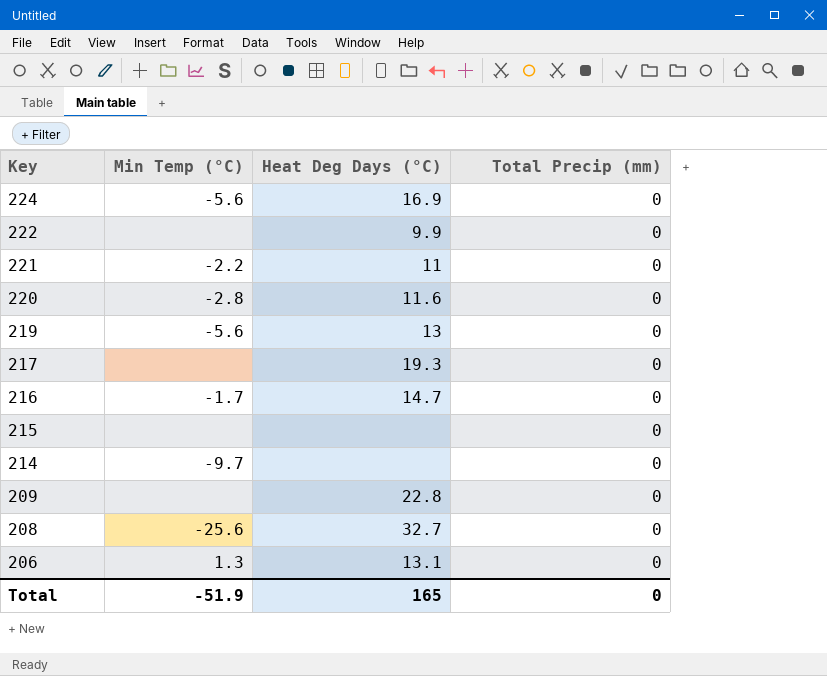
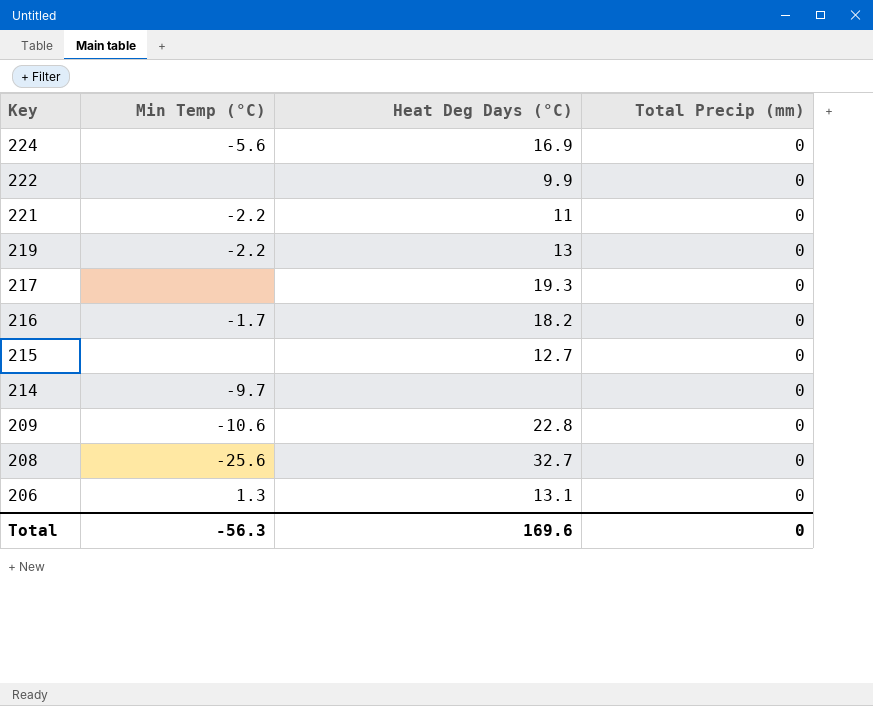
row 220: -2.8 | 11.6 | 0 -> none
219 | Min Temp (°C): -5.6 -> -2.2
216 | Heat Deg Days (°C): 14.7 -> 18.2
215 | Heat Deg Days (°C): none -> 12.7
209 | Min Temp (°C): none -> -10.6
Total | Min Temp (°C): -51.9 -> -56.3
Total | Heat Deg Days (°C): 165 -> 169.6

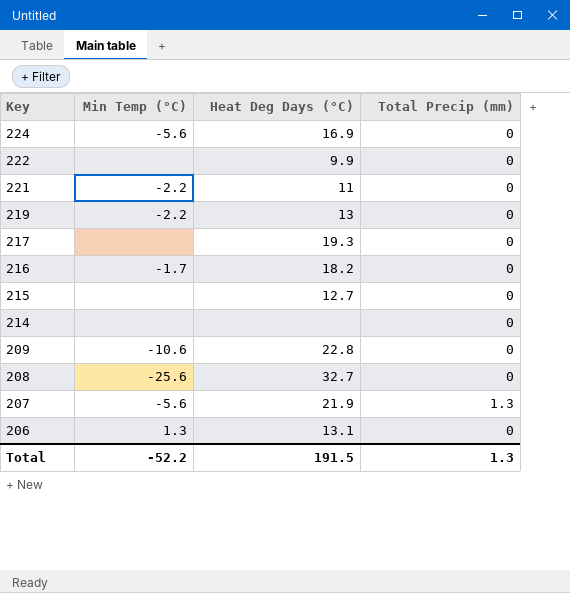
214 | Min Temp (°C): -9.7 -> none
row 207: none -> -5.6 | 21.9 | 1.3
Total | Min Temp (°C): -56.3 -> -52.2
Total | Heat Deg Days (°C): 169.6 -> 191.5
Total | Total Precip (mm): 0 -> 1.3

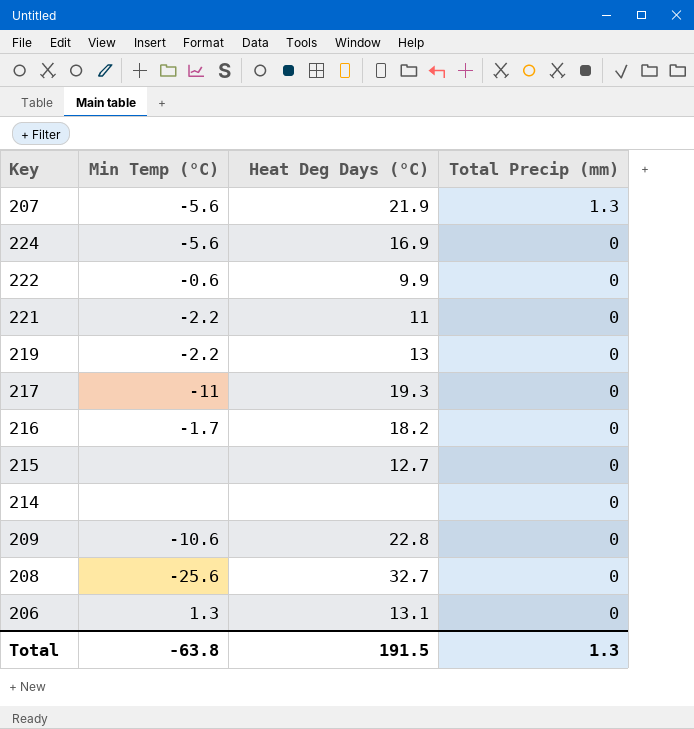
row order: Key descending -> Total Precip (mm) descending
222 | Min Temp (°C): none -> -0.6
217 | Min Temp (°C): none -> -11
Total | Min Temp (°C): -52.2 -> -63.8

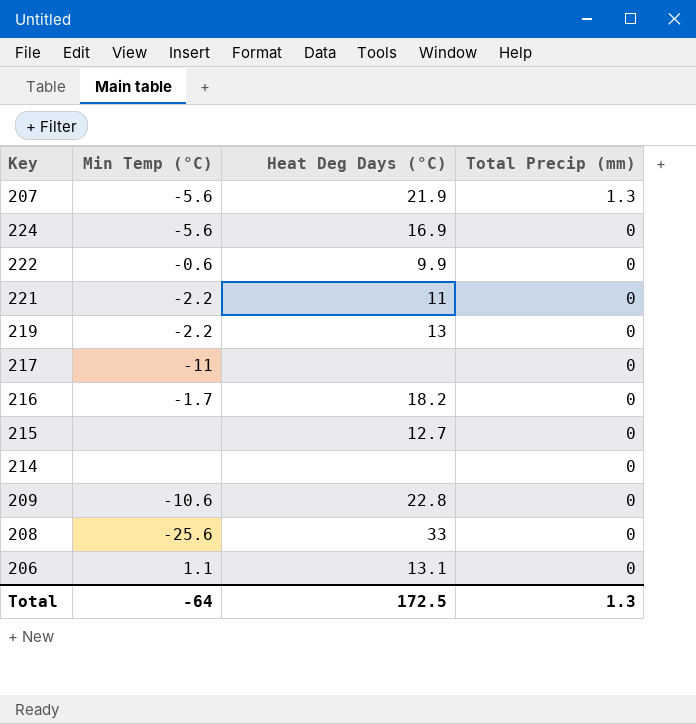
217 | Heat Deg Days (°C): 19.3 -> none
208 | Heat Deg Days (°C): 32.7 -> 33
206 | Min Temp (°C): 1.3 -> 1.1
Total | Min Temp (°C): -63.8 -> -64
Total | Heat Deg Days (°C): 191.5 -> 172.5

